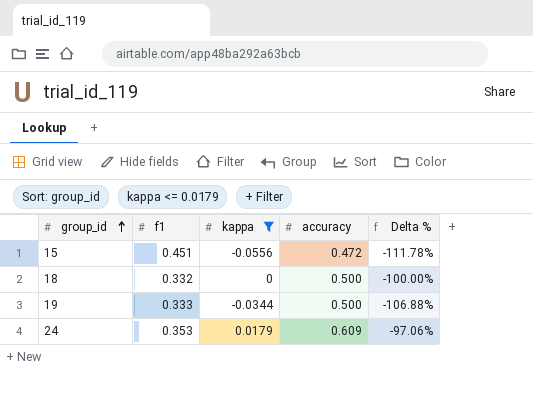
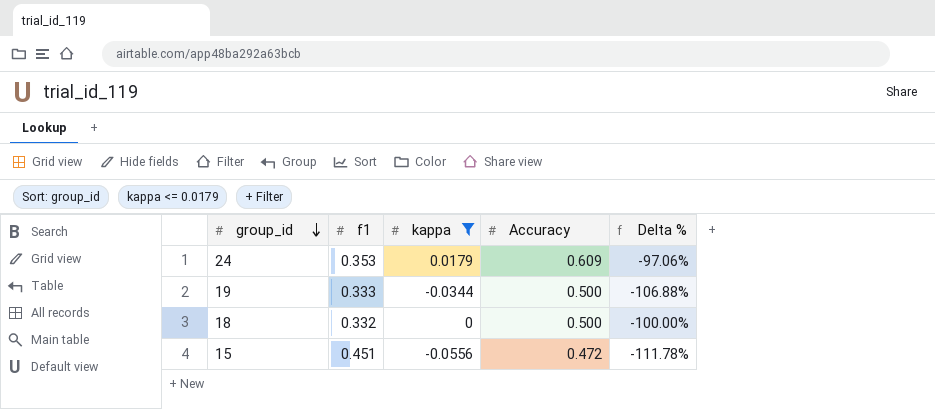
row order: group_id ascending -> group_id descending
column name: accuracy -> Accuracy

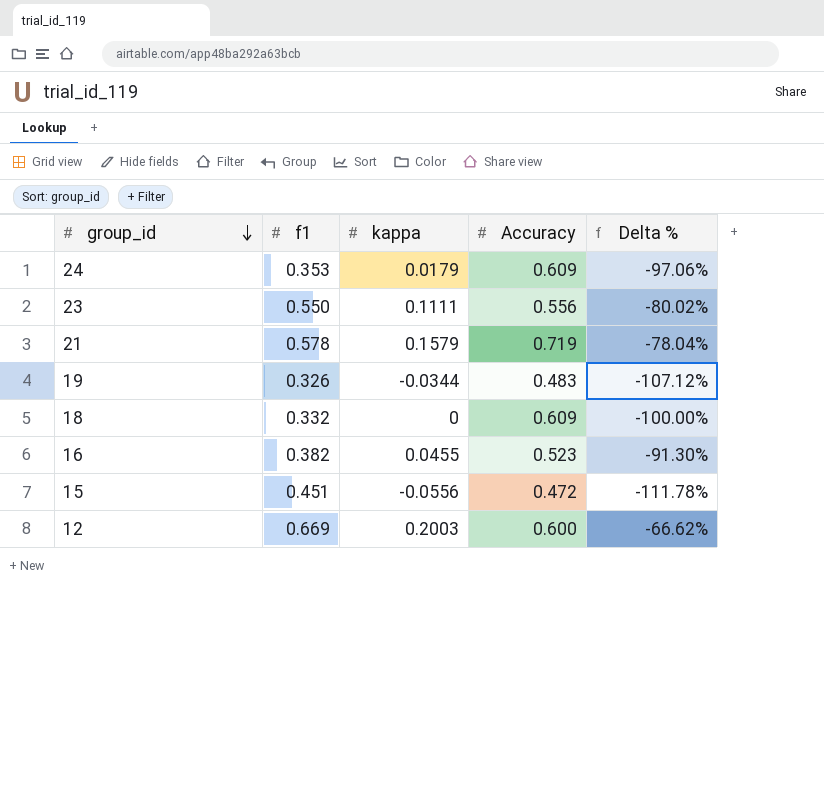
filter: kappa <= 0.0179 -> none
19 | f1: 0.333 -> 0.326
19 | Accuracy: 0.500 -> 0.483
19 | Delta %: -106.88% -> -107.12%
18 | Accuracy: 0.500 -> 0.609

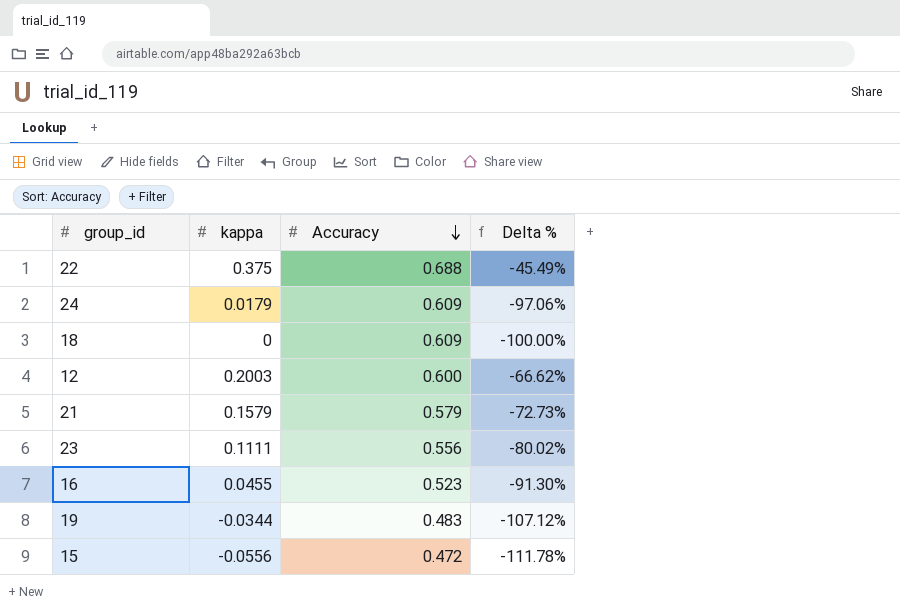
row order: group_id descending -> Accuracy descending
column f1 | position: 2 -> none
row 22: none -> 0.375 | 0.688 | -45.49%
21 | Accuracy: 0.719 -> 0.579
21 | Delta %: -78.04% -> -72.73%

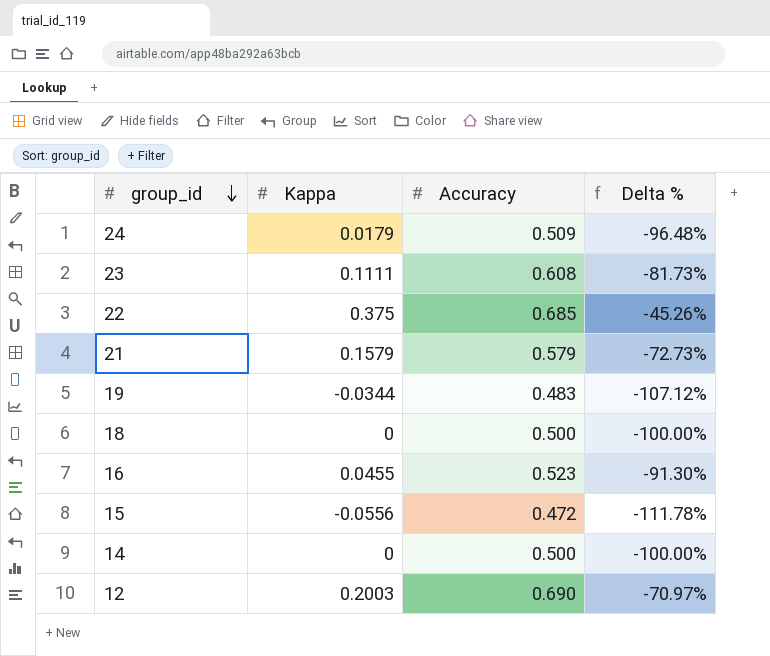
row order: Accuracy descending -> group_id descending
column name: kappa -> Kappa
24 | Accuracy: 0.609 -> 0.509
24 | Delta %: -97.06% -> -96.48%
23 | Accuracy: 0.556 -> 0.608
23 | Delta %: -80.02% -> -81.73%
22 | Accuracy: 0.688 -> 0.685
22 | Delta %: -45.49% -> -45.26%
18 | Accuracy: 0.609 -> 0.500
row 14: none -> 0 | 0.500 | -100.00%
12 | Accuracy: 0.600 -> 0.690
12 | Delta %: -66.62% -> -70.97%

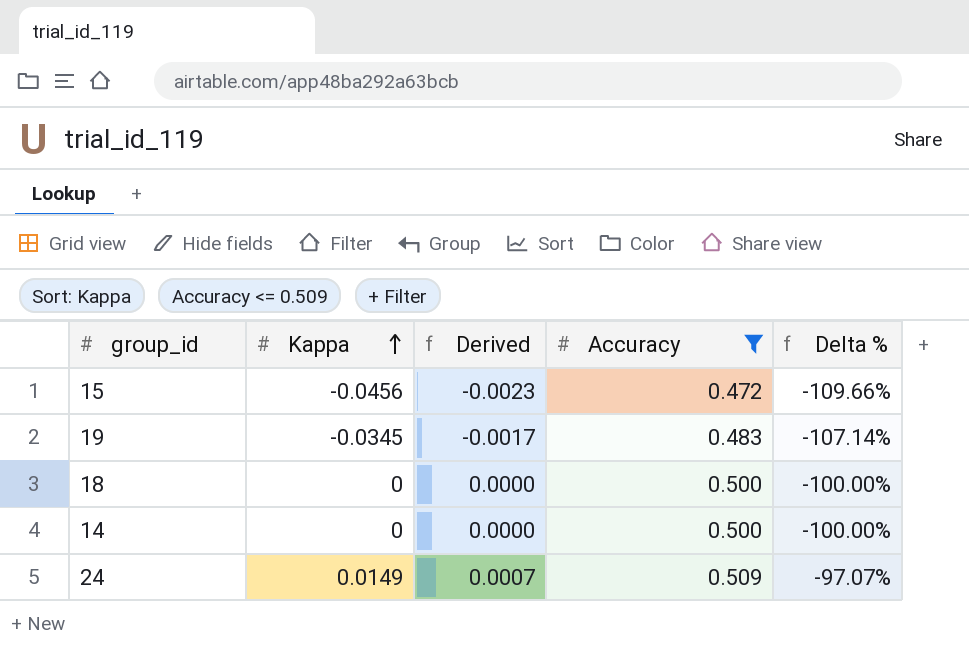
filter: none -> Accuracy <= 0.509
row order: group_id descending -> Kappa ascending
column Derived | formula: none -> [Kappa] * 0.05
15 | Kappa: -0.0556 -> -0.0456
15 | Delta %: -111.78% -> -109.66%
19 | Kappa: -0.0344 -> -0.0345
19 | Delta %: -107.12% -> -107.14%
24 | Kappa: 0.0179 -> 0.0149
24 | Delta %: -96.48% -> -97.07%

